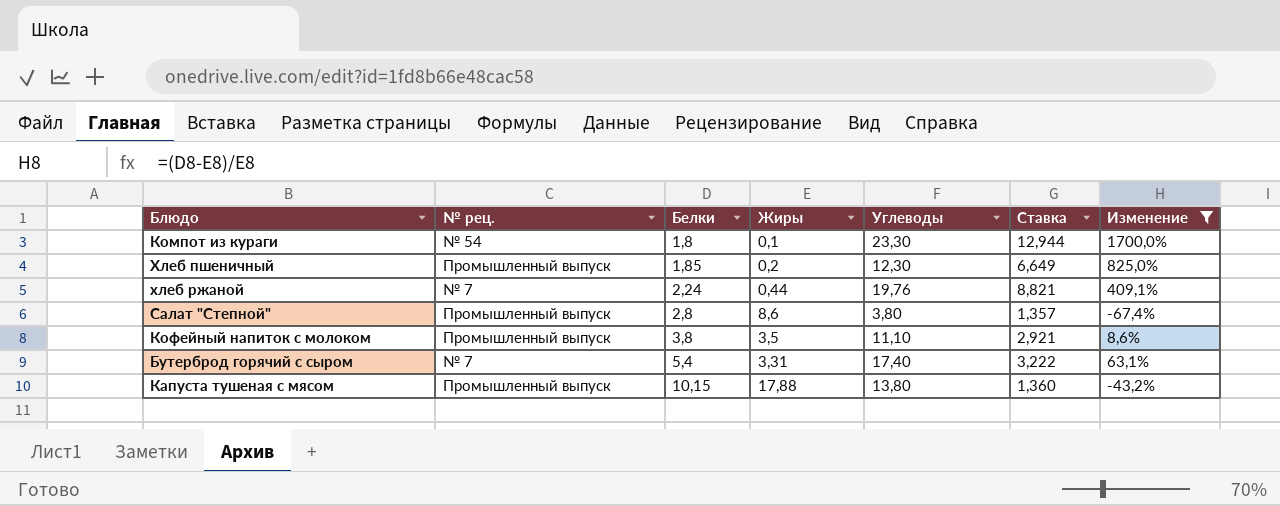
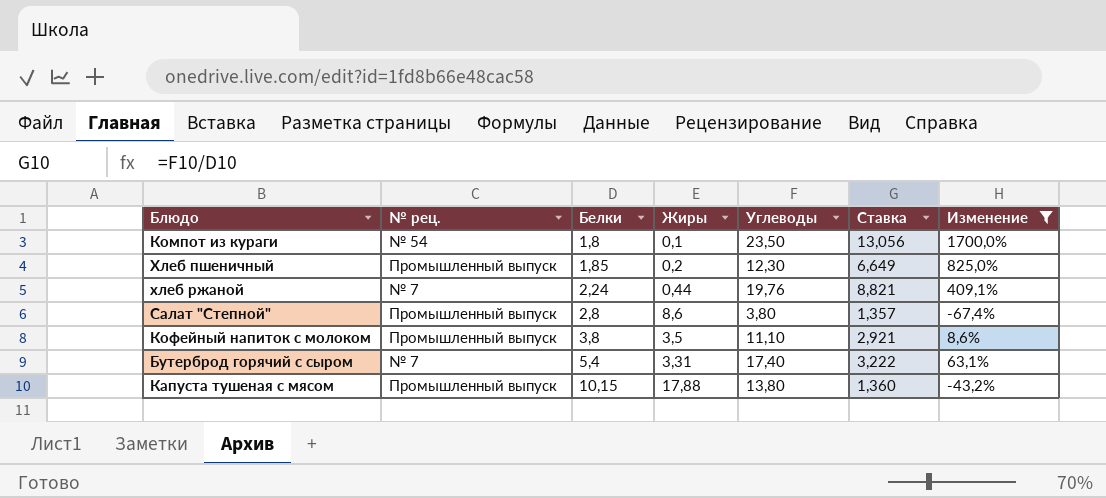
Компот из кураги | Углеводы: 23,30 -> 23,50
Компот из кураги | Ставка: 12,944 -> 13,056

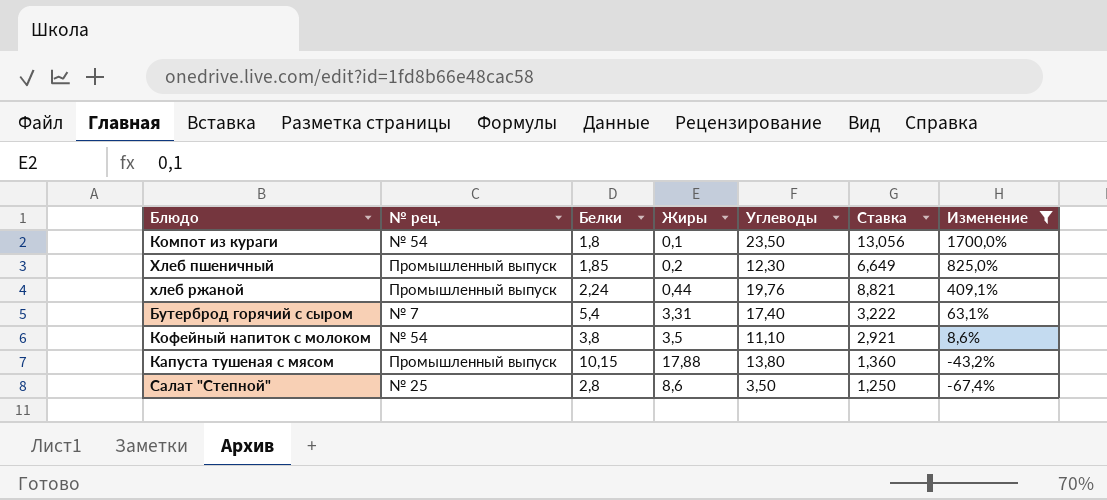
row order: Белки ascending -> Изменение descending
хлеб ржаной | № рец.: № 7 -> Промышленный выпуск
Кофейный напиток с молоком | № рец.: Промышленный выпуск -> № 54
Салат "Степной" | № рец.: Промышленный выпуск -> № 25
Салат "Степной" | Углеводы: 3,80 -> 3,50
Салат "Степной" | Ставка: 1,357 -> 1,250

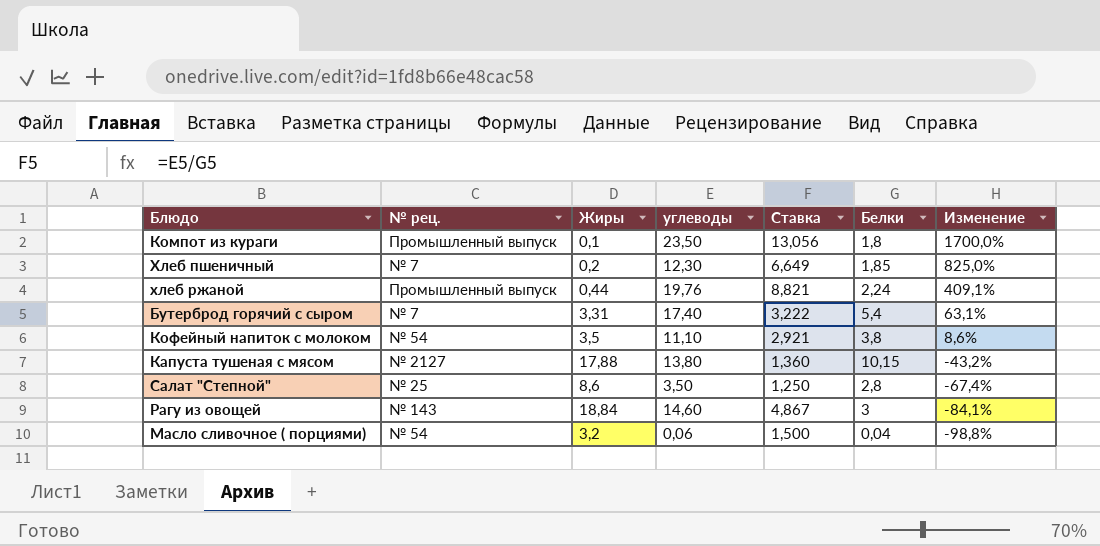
filter: Изменение >= -67,4% -> none
column name: Углеводы -> углеводы
column Белки | position: 3 -> 6
Компот из кураги | № рец.: № 54 -> Промышленный выпуск
Хлеб пшеничный | № рец.: Промышленный выпуск -> № 7
Капуста тушеная с мясом | № рец.: Промышленный выпуск -> № 2127

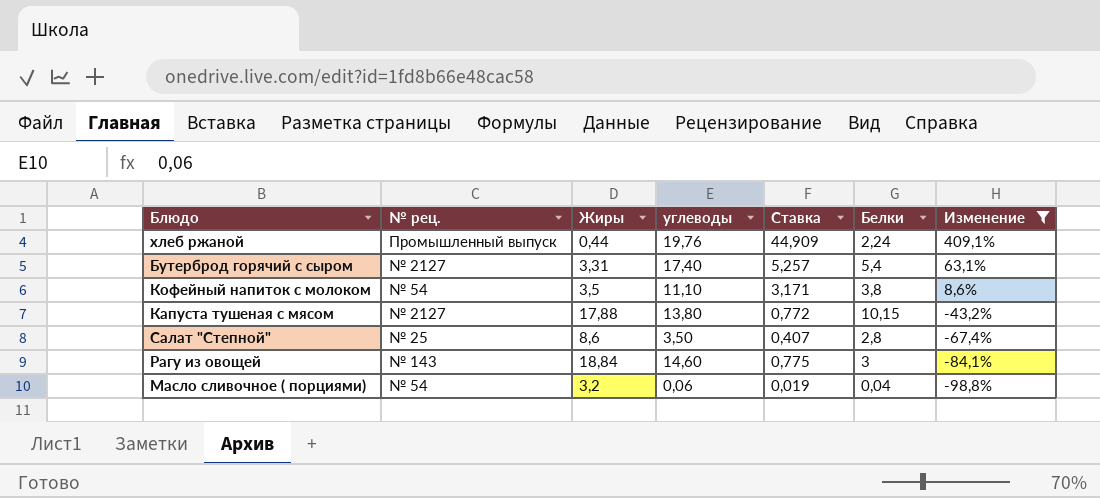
filter: none -> Изменение <= 409,1%
column Ставка | formula: [углеводы] / [Белки] -> [углеводы] / [Жиры]
Бутерброд горячий с сыром | № рец.: № 7 -> № 2127

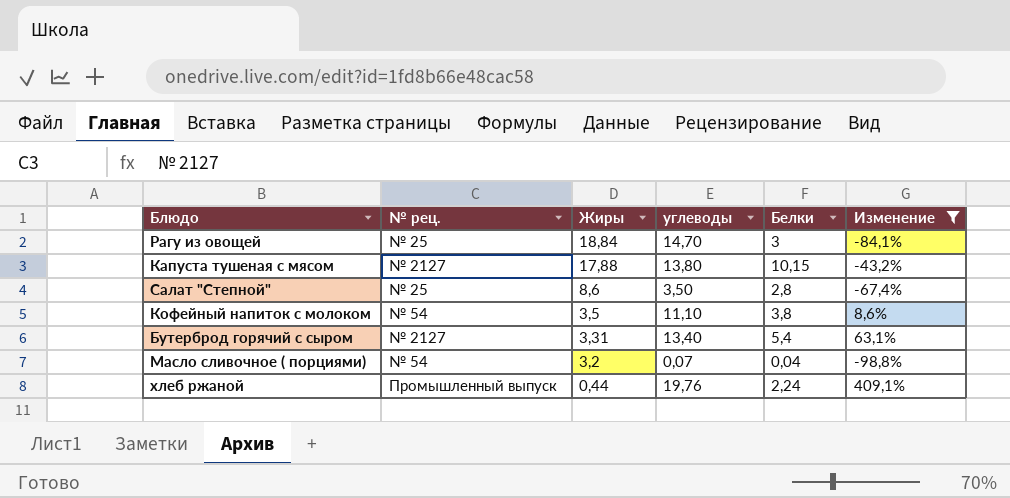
row order: Изменение descending -> Жиры descending
column Ставка | formula: [углеводы] / [Жиры] -> none
Рагу из овощей | № рец.: № 143 -> № 25
Рагу из овощей | углеводы: 14,60 -> 14,70
Бутерброд горячий с сыром | углеводы: 17,40 -> 13,40
Масло сливочное ( порциями) | углеводы: 0,06 -> 0,07

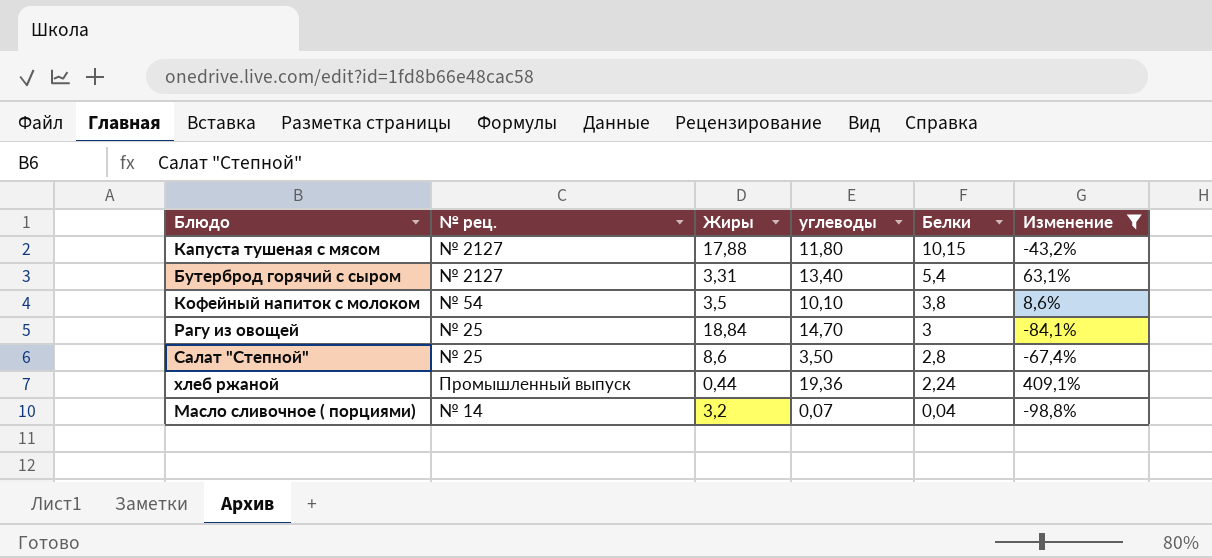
row order: Жиры descending -> Белки descending
Капуста тушеная с мясом | углеводы: 13,80 -> 11,80
Кофейный напиток с молоком | углеводы: 11,10 -> 10,10
хлеб ржаной | углеводы: 19,76 -> 19,36
Масло сливочное ( порциями) | № рец.: № 54 -> № 14

